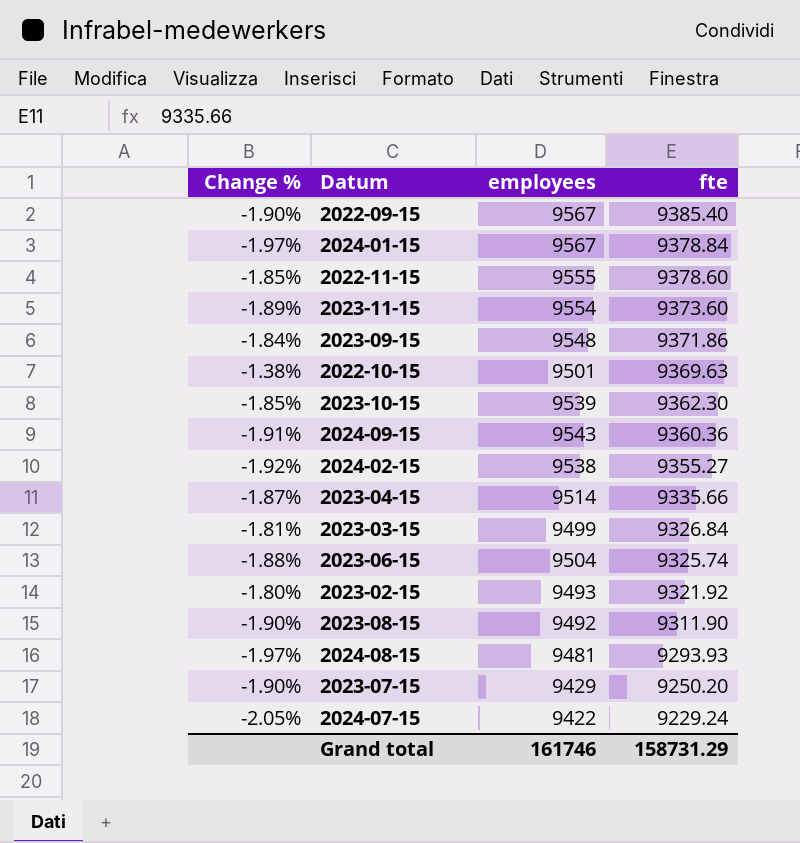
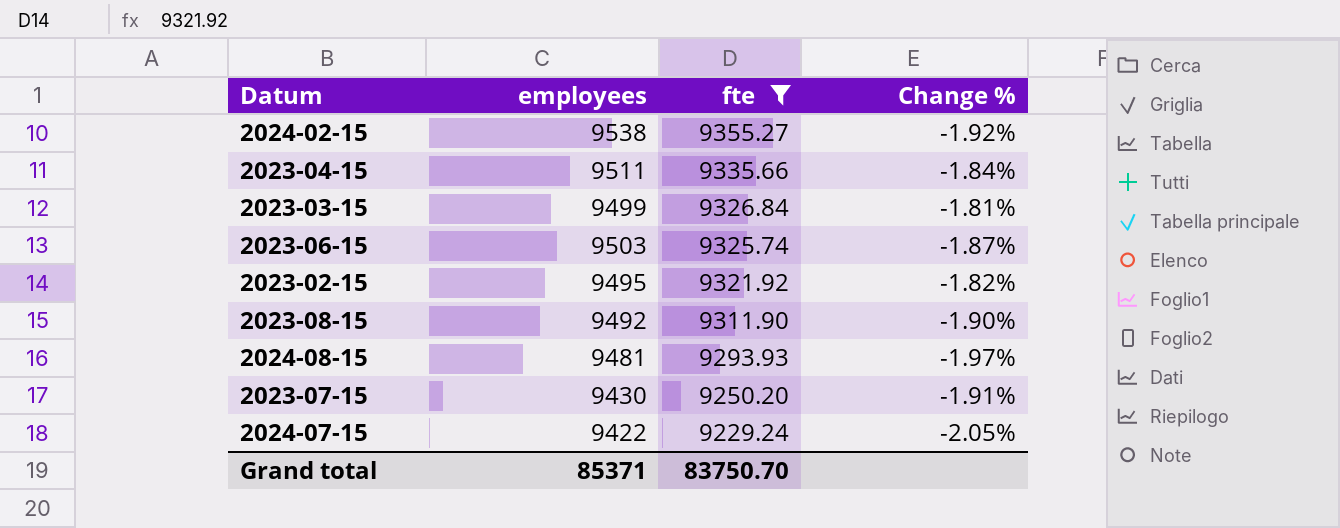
filter: none -> fte <= 9355.27
column Change % | position: 1 -> 4
2023-04-15 | employees: 9514 -> 9511
2023-04-15 | Change %: -1.87% -> -1.84%
2023-06-15 | employees: 9504 -> 9503
2023-06-15 | Change %: -1.88% -> -1.87%
2023-02-15 | employees: 9493 -> 9495
2023-02-15 | Change %: -1.80% -> -1.82%
2023-07-15 | employees: 9429 -> 9430
2023-07-15 | Change %: -1.90% -> -1.91%
Grand total | employees: 161746 -> 85371
Grand total | fte: 158731.29 -> 83750.70

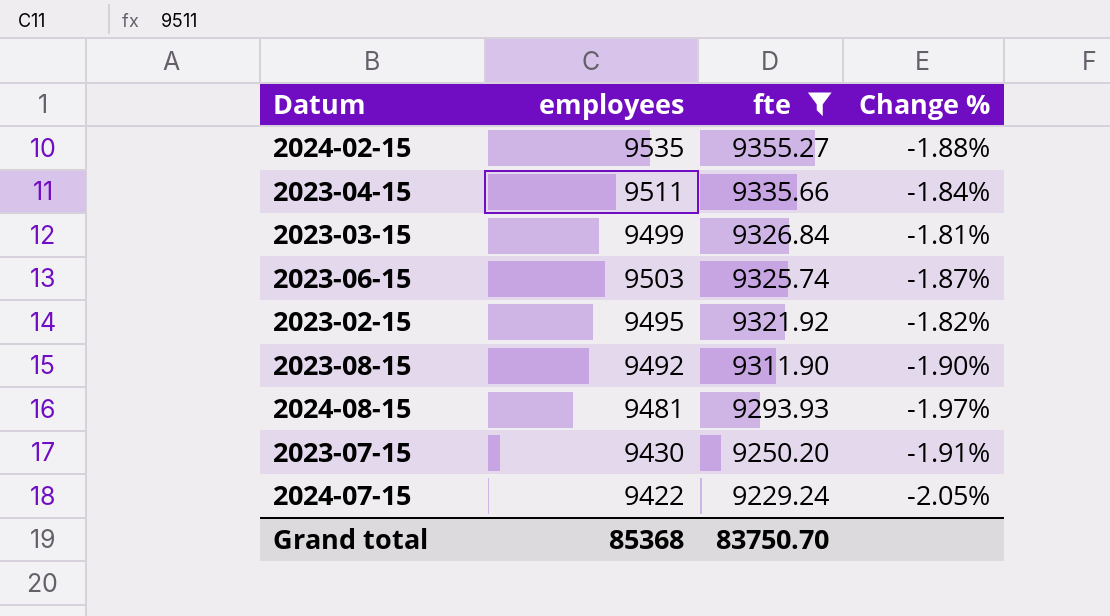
2024-02-15 | employees: 9538 -> 9535
2024-02-15 | Change %: -1.92% -> -1.88%
Grand total | employees: 85371 -> 85368

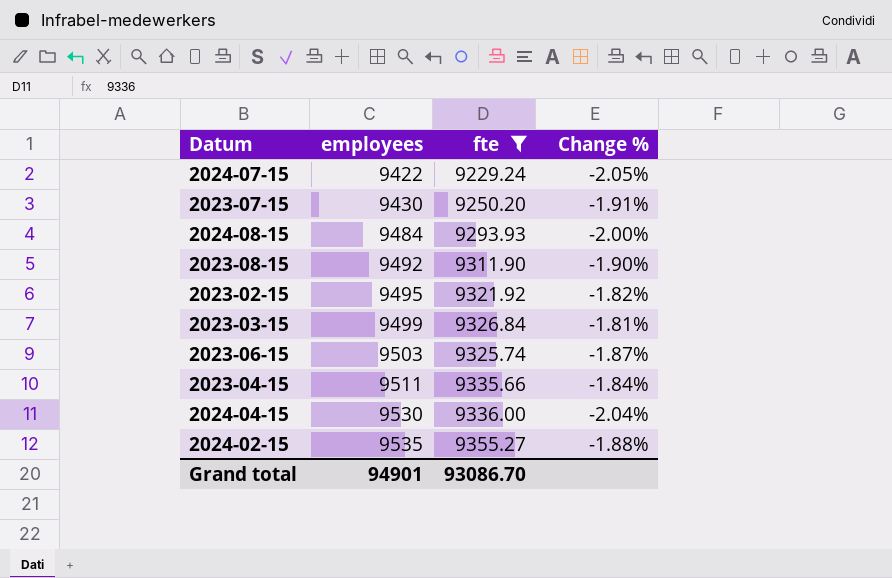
row order: fte descending -> employees ascending
2024-08-15 | employees: 9481 -> 9484
2024-08-15 | Change %: -1.97% -> -2.00%
row 2024-04-15: none -> 9530 | 9336.00 | -2.04%
Grand total | employees: 85368 -> 94901
Grand total | fte: 83750.70 -> 93086.70

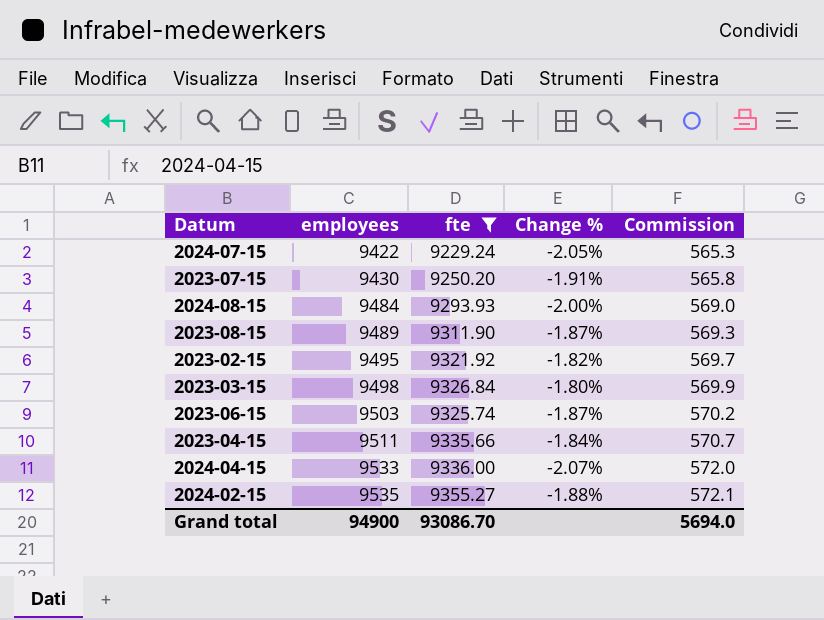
column Commission | formula: none -> [employees] * 0.06
2023-08-15 | employees: 9492 -> 9489
2023-08-15 | Change %: -1.90% -> -1.87%
2023-03-15 | employees: 9499 -> 9498
2023-03-15 | Change %: -1.81% -> -1.80%
2024-04-15 | employees: 9530 -> 9533
2024-04-15 | Change %: -2.04% -> -2.07%
Grand total | employees: 94901 -> 94900

